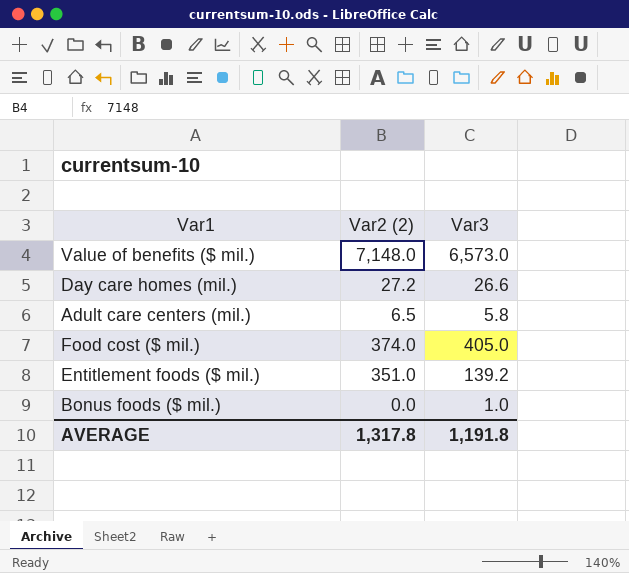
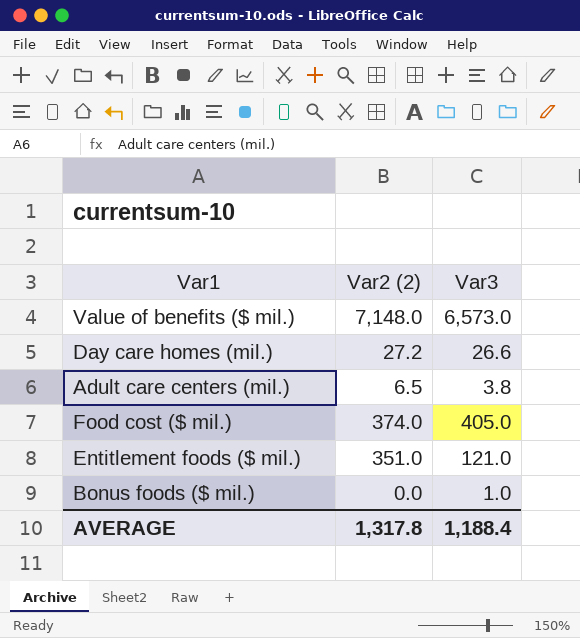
Adult care centers (mil.) | Var3: 5.8 -> 3.8
Entitlement foods ($ mil.) | Var3: 139.2 -> 121.0
AVERAGE | Var3: 1,191.8 -> 1,188.4

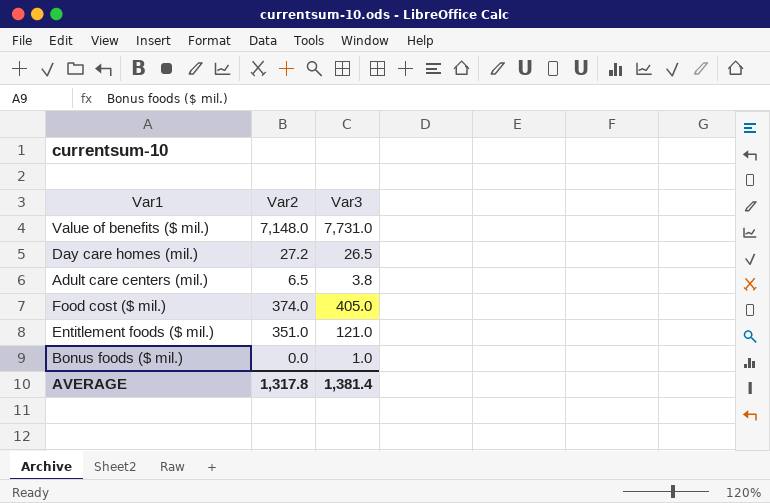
column name: Var2 (2) -> Var2
Value of benefits ($ mil.) | Var3: 6,573.0 -> 7,731.0
Day care homes (mil.) | Var3: 26.6 -> 26.5
AVERAGE | Var3: 1,188.4 -> 1,381.4

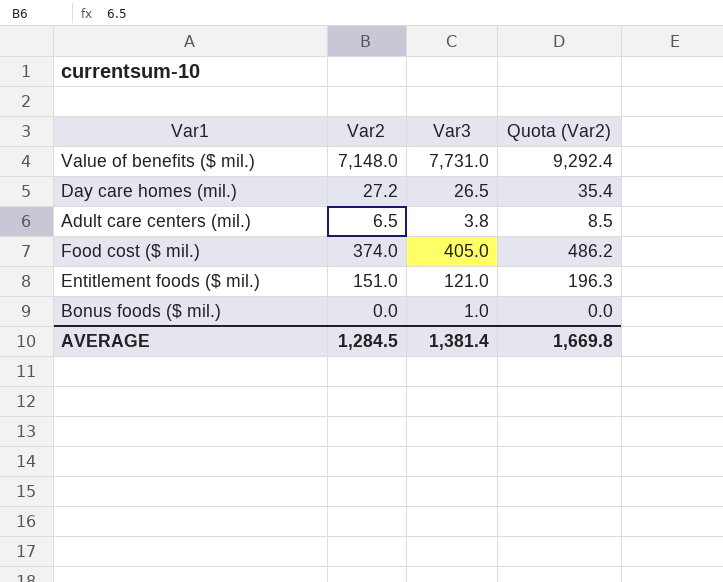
column Quota (Var2) | formula: none -> [Var2] * 1.3
Entitlement foods ($ mil.) | Var2: 351.0 -> 151.0
AVERAGE | Var2: 1,317.8 -> 1,284.5

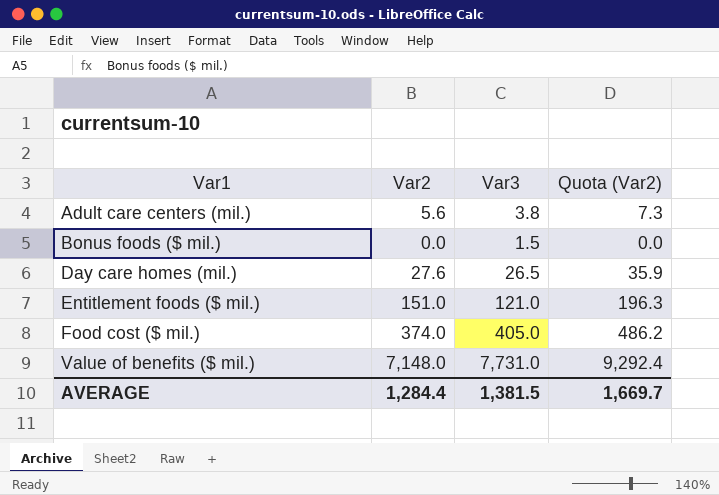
row order: none -> Var1 ascending
Adult care centers (mil.) | Var2: 6.5 -> 5.6
Adult care centers (mil.) | Quota (Var2): 8.5 -> 7.3
Bonus foods ($ mil.) | Var3: 1.0 -> 1.5
Day care homes (mil.) | Var2: 27.2 -> 27.6
Day care homes (mil.) | Quota (Var2): 35.4 -> 35.9
AVERAGE | Var2: 1,284.5 -> 1,284.4
AVERAGE | Var3: 1,381.4 -> 1,381.5
AVERAGE | Quota (Var2): 1,669.8 -> 1,669.7

